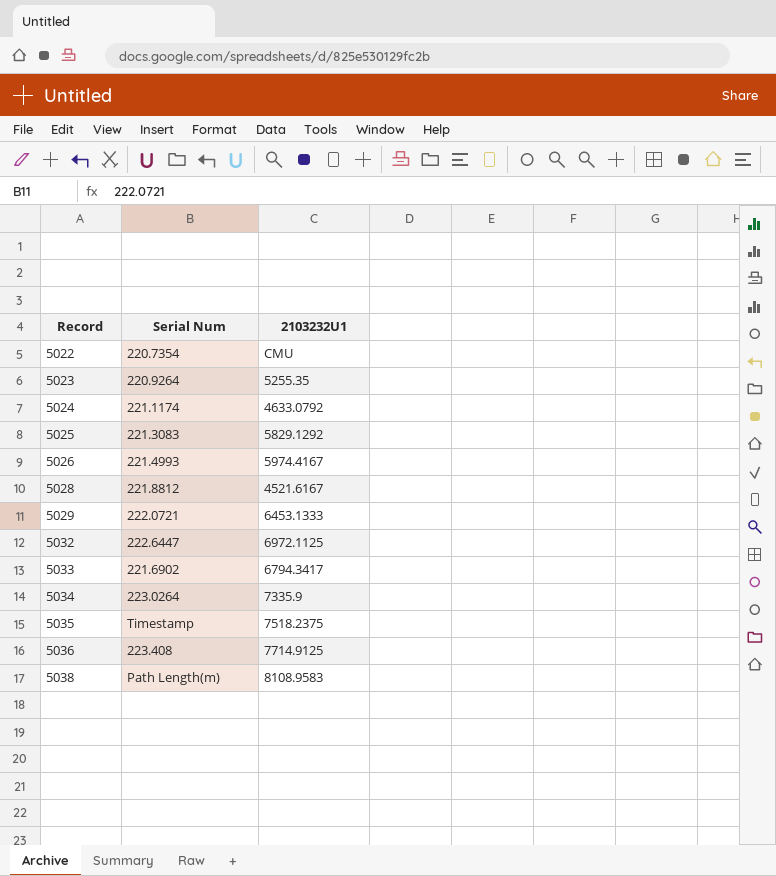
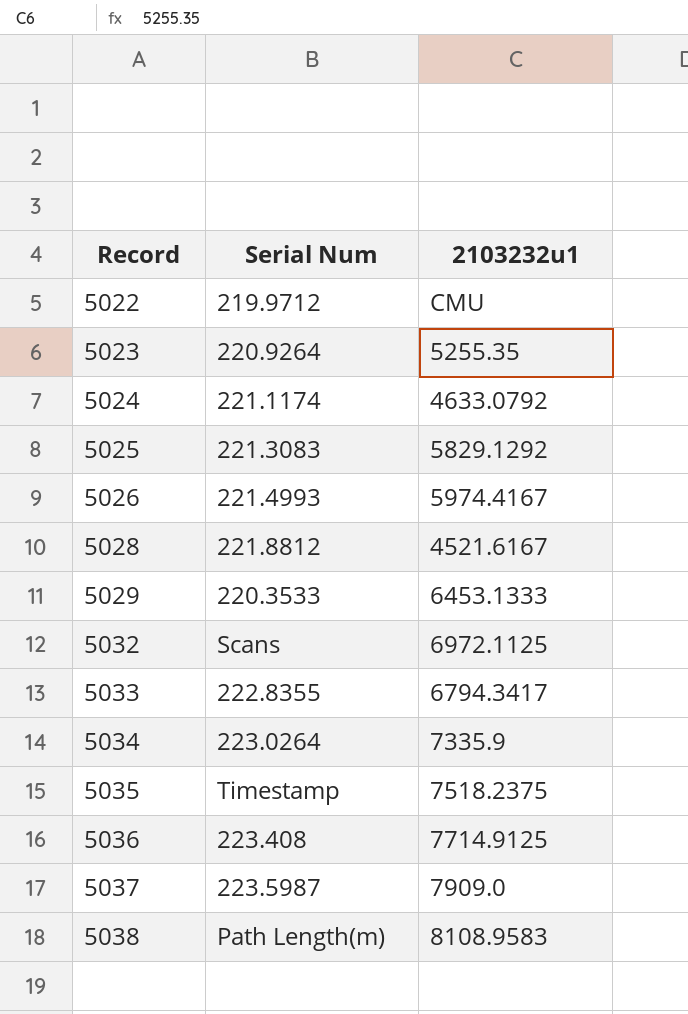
column name: 2103232U1 -> 2103232u1
5022 | Serial Num: 220.7354 -> 219.9712
5029 | Serial Num: 222.0721 -> 220.3533
5032 | Serial Num: 222.6447 -> Scans
5033 | Serial Num: 221.6902 -> 222.8355
row 5037: none -> 223.5987 | 7909.0

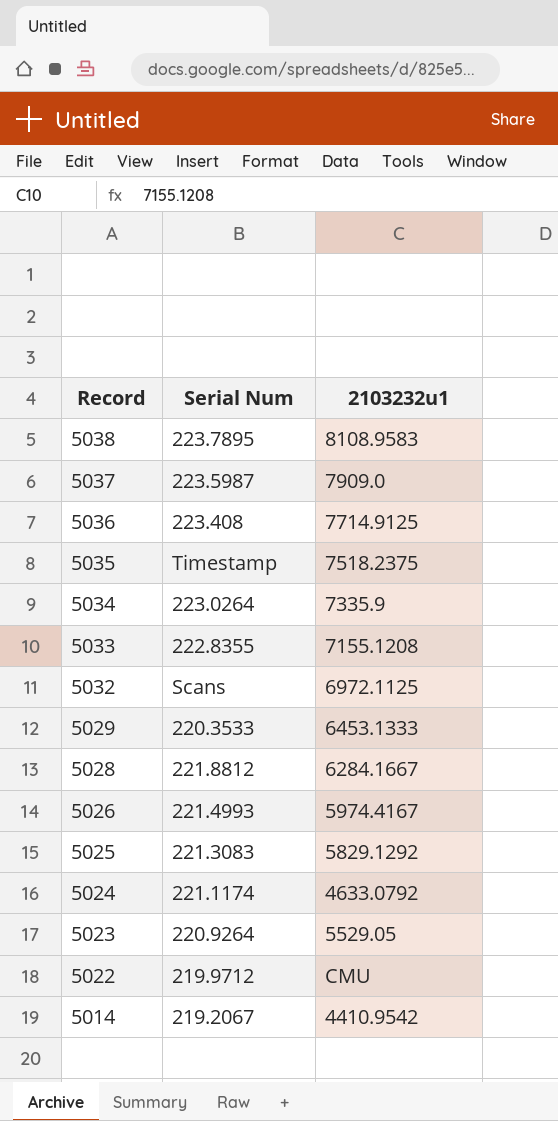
row order: Record ascending -> Record descending
5038 | Serial Num: Path Length(m) -> 223.7895
5033 | 2103232u1: 6794.3417 -> 7155.1208
5028 | 2103232u1: 4521.6167 -> 6284.1667
5023 | 2103232u1: 5255.35 -> 5529.05
row 5014: none -> 219.2067 | 4410.9542

